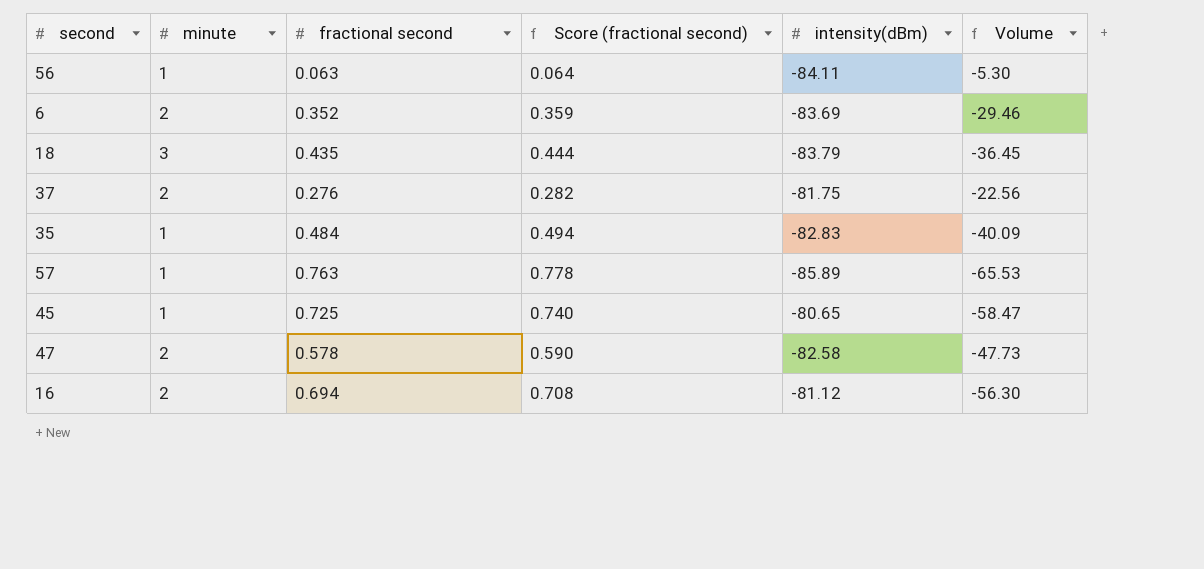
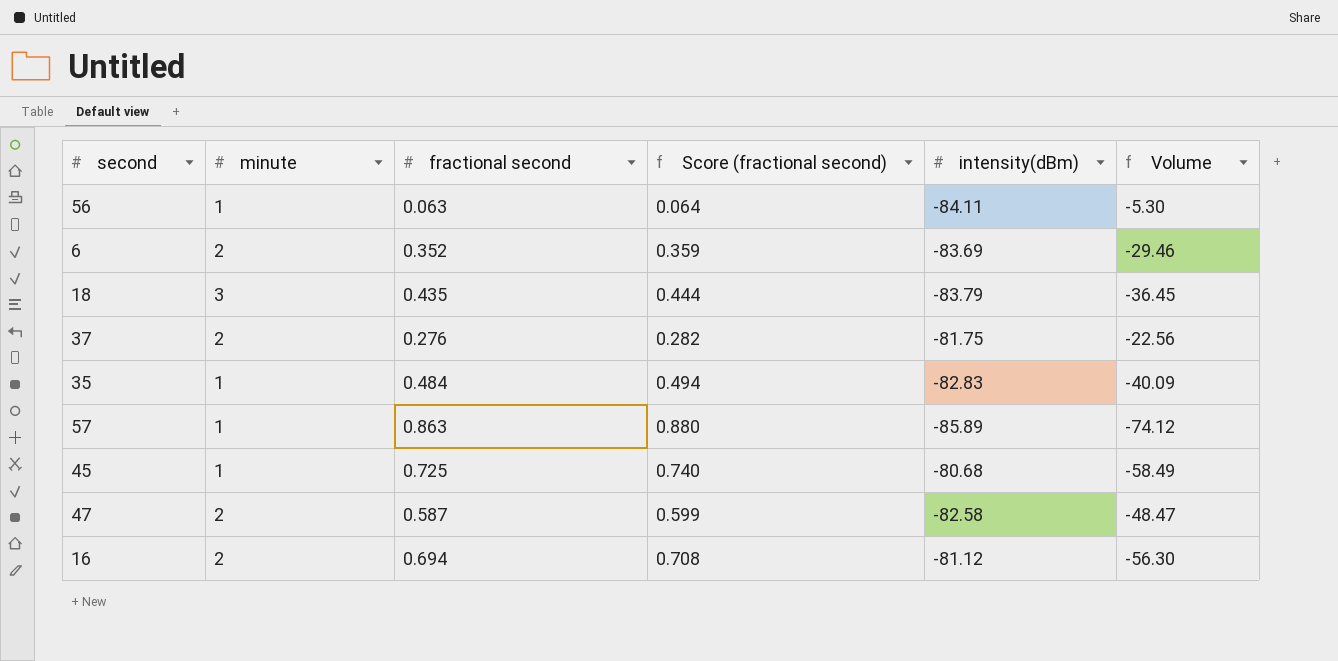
57 | fractional second: 0.763 -> 0.863
57 | Score (fractional second): 0.778 -> 0.880
57 | Volume: -65.53 -> -74.12
45 | intensity(dBm): -80.65 -> -80.68
45 | Volume: -58.47 -> -58.49
47 | fractional second: 0.578 -> 0.587
47 | Score (fractional second): 0.590 -> 0.599
47 | Volume: -47.73 -> -48.47

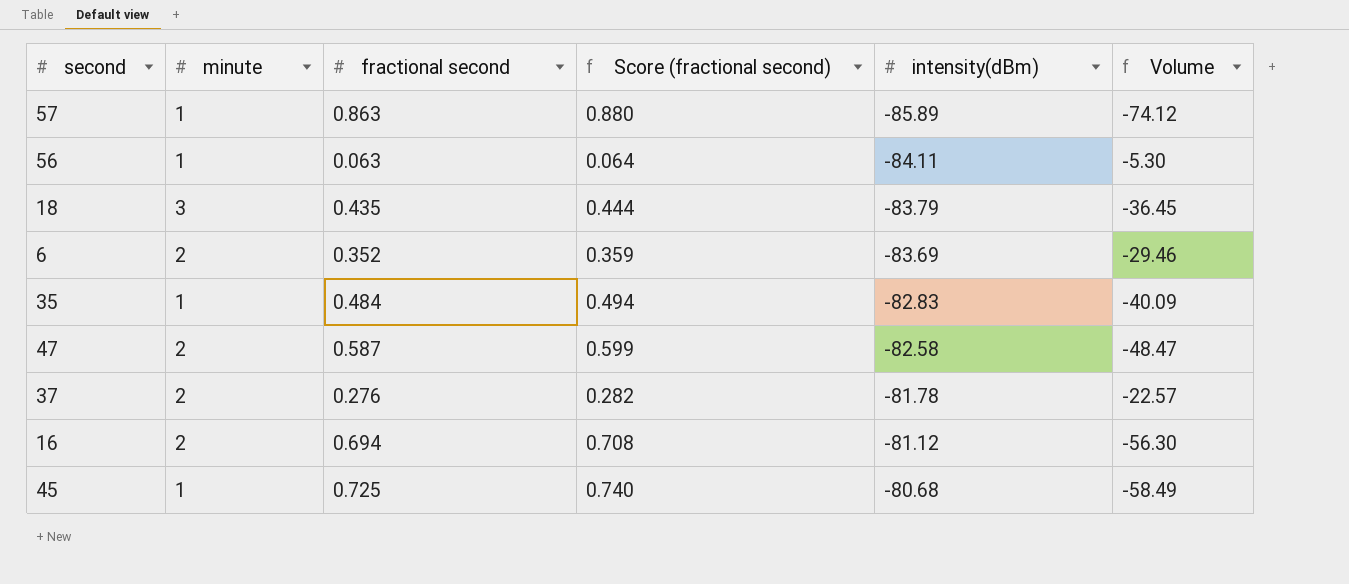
row order: none -> intensity(dBm) ascending
37 | intensity(dBm): -81.75 -> -81.78
37 | Volume: -22.56 -> -22.57

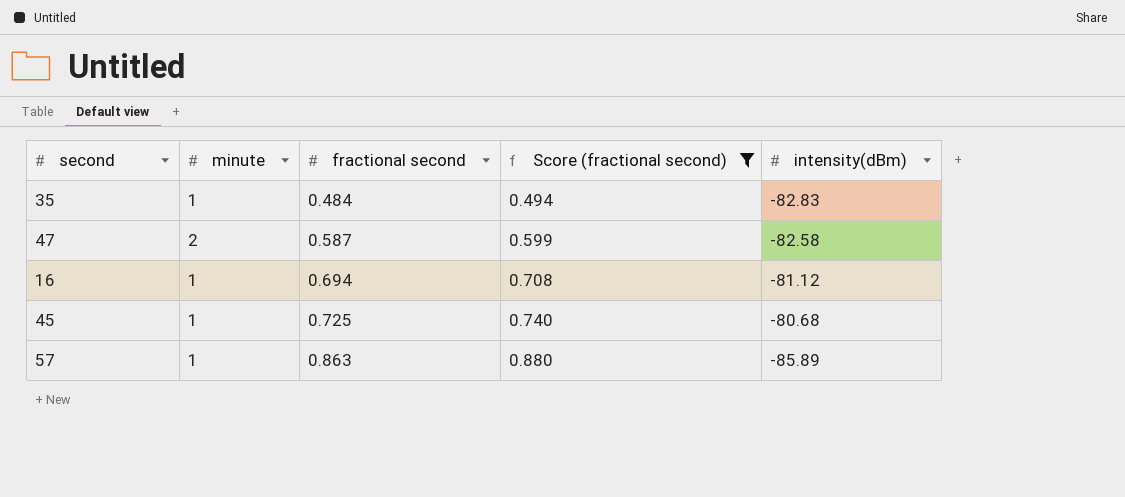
filter: none -> Score (fractional second) >= 0.494
row order: intensity(dBm) ascending -> fractional second ascending
column Volume | formula: [fractional second] * [intensity(dBm)] -> none
16 | minute: 2 -> 1

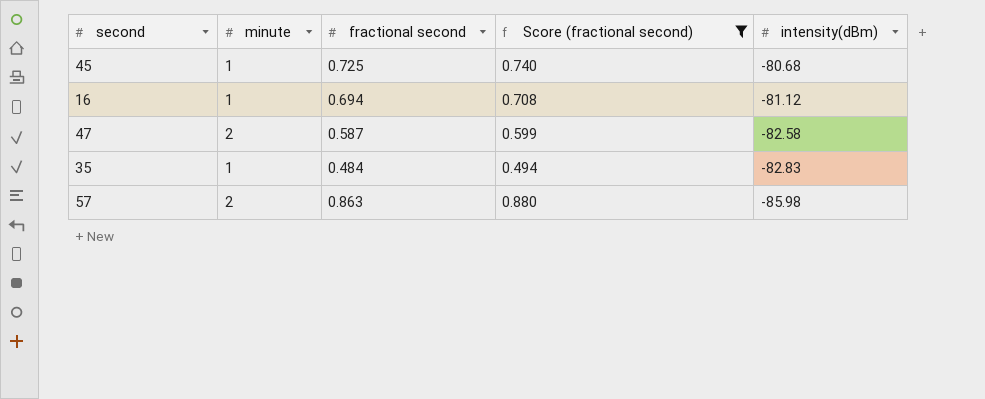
row order: fractional second ascending -> intensity(dBm) descending
57 | minute: 1 -> 2
57 | intensity(dBm): -85.89 -> -85.98

